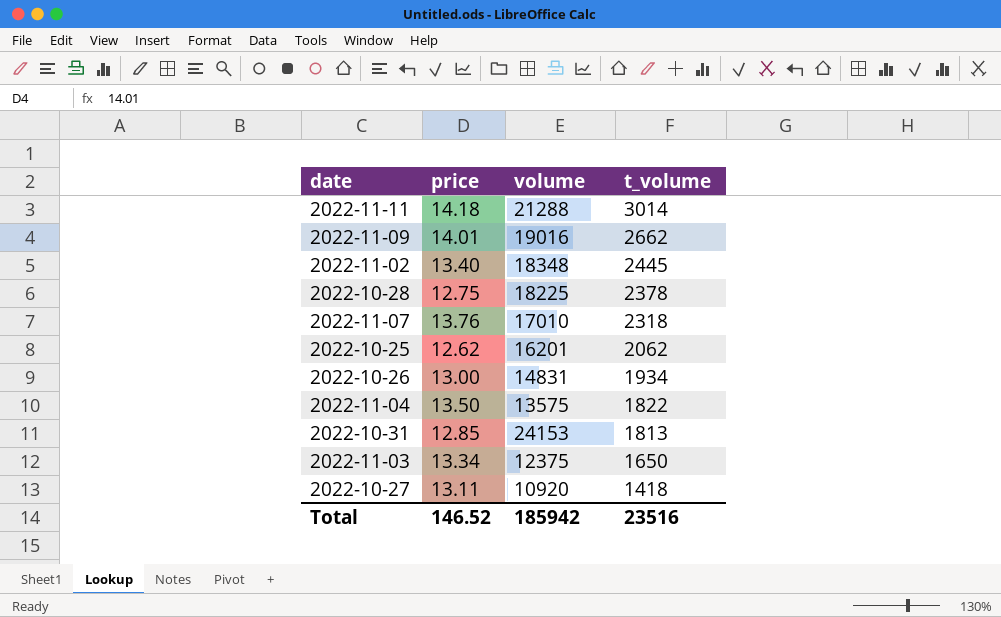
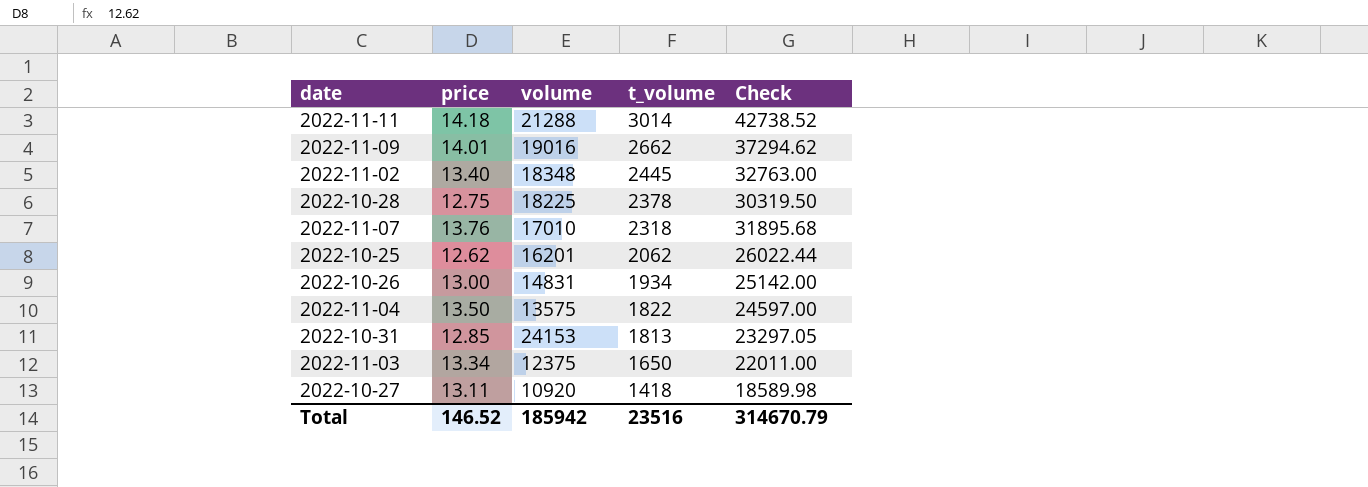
column Check | formula: none -> [price] * [t_volume]

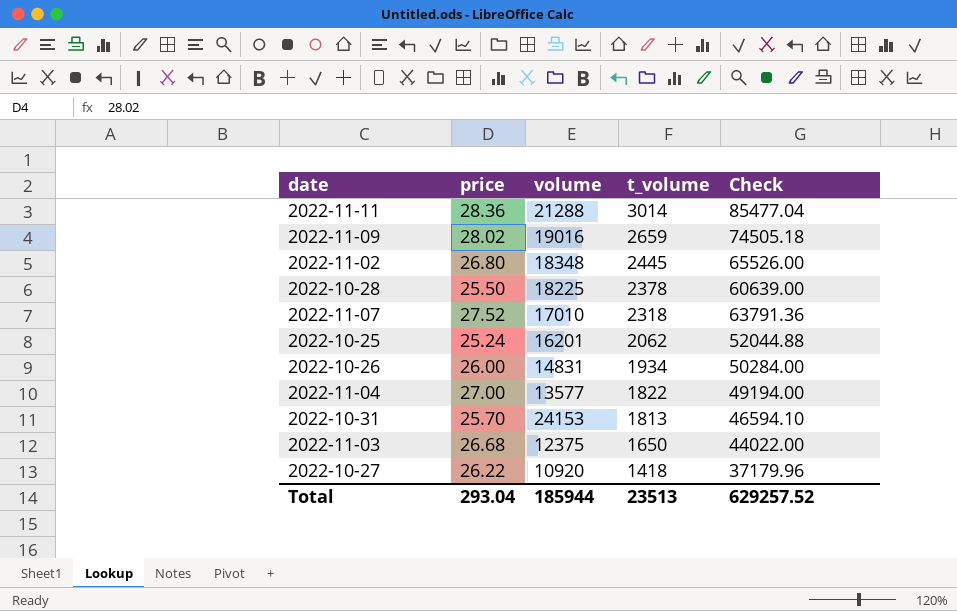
2022-11-11 | price: 14.18 -> 28.36
2022-11-11 | Check: 42738.52 -> 85477.04
2022-11-09 | price: 14.01 -> 28.02
2022-11-09 | t_volume: 2662 -> 2659
2022-11-09 | Check: 37294.62 -> 74505.18
2022-11-02 | price: 13.40 -> 26.80
2022-11-02 | Check: 32763.00 -> 65526.00
2022-10-28 | price: 12.75 -> 25.50
2022-10-28 | Check: 30319.50 -> 60639.00
2022-11-07 | price: 13.76 -> 27.52
2022-11-07 | Check: 31895.68 -> 63791.36
2022-10-25 | price: 12.62 -> 25.24
2022-10-25 | Check: 26022.44 -> 52044.88
2022-10-26 | price: 13.00 -> 26.00
2022-10-26 | Check: 25142.00 -> 50284.00
2022-11-04 | price: 13.50 -> 27.00
2022-11-04 | volume: 13575 -> 13577
2022-11-04 | Check: 24597.00 -> 49194.00
2022-10-31 | price: 12.85 -> 25.70
2022-10-31 | Check: 23297.05 -> 46594.10
2022-11-03 | price: 13.34 -> 26.68
2022-11-03 | Check: 22011.00 -> 44022.00
2022-10-27 | price: 13.11 -> 26.22
2022-10-27 | Check: 18589.98 -> 37179.96
Total | price: 146.52 -> 293.04
Total | volume: 185942 -> 185944
Total | t_volume: 23516 -> 23513
Total | Check: 314670.79 -> 629257.52

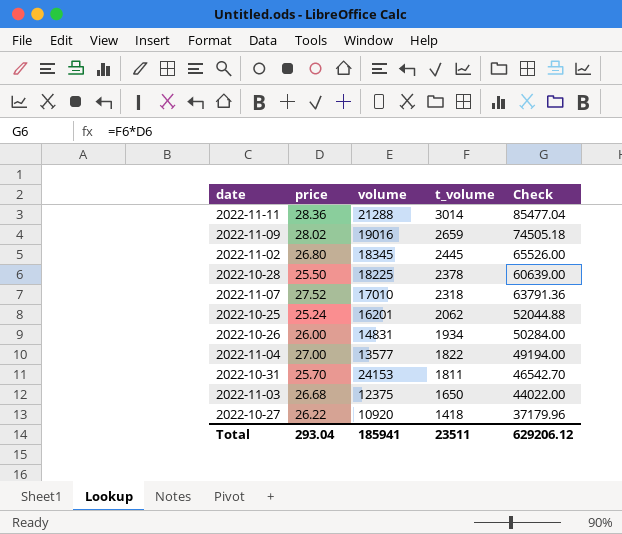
2022-11-02 | volume: 18348 -> 18345
2022-10-31 | t_volume: 1813 -> 1811
2022-10-31 | Check: 46594.10 -> 46542.70
Total | volume: 185944 -> 185941
Total | t_volume: 23513 -> 23511
Total | Check: 629257.52 -> 629206.12

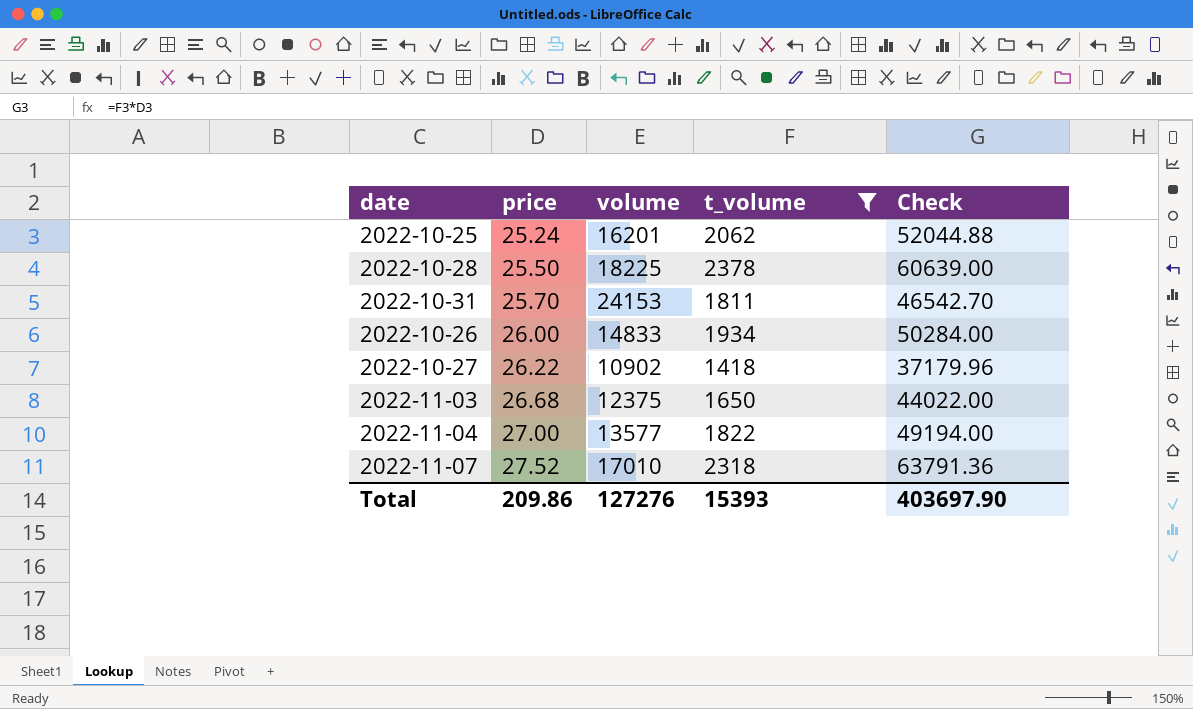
filter: none -> t_volume <= 2378
row order: t_volume descending -> price ascending
2022-10-26 | volume: 14831 -> 14833
2022-10-27 | volume: 10920 -> 10902
Total | price: 293.04 -> 209.86
Total | volume: 185941 -> 127276
Total | t_volume: 23511 -> 15393
Total | Check: 629206.12 -> 403697.90

